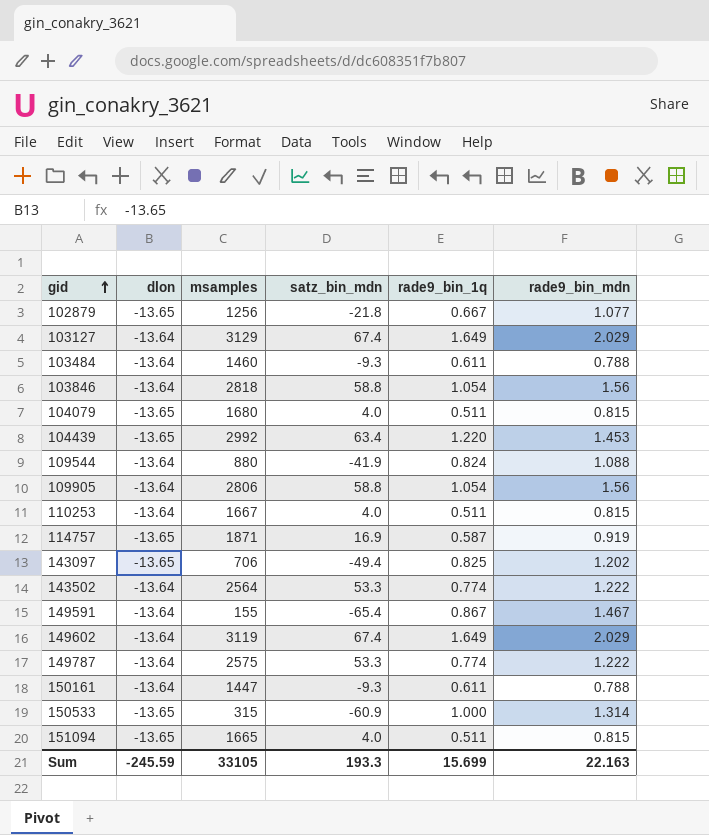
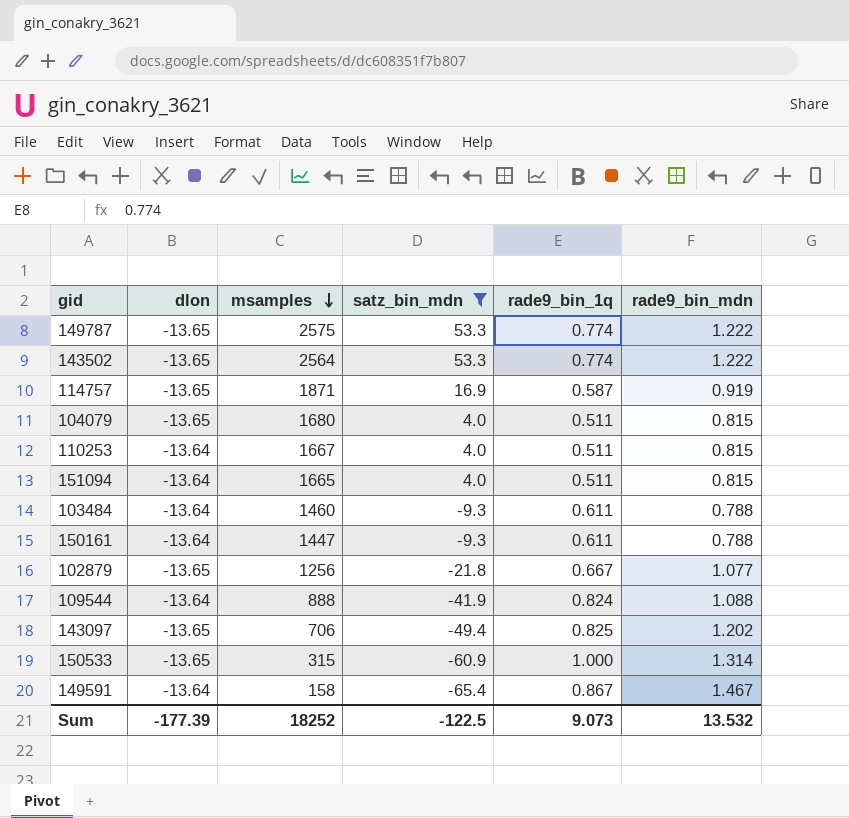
filter: none -> satz_bin_mdn <= 53.3
row order: gid ascending -> msamples descending
149787 | dlon: -13.64 -> -13.65
143502 | dlon: -13.64 -> -13.65
151094 | dlon: -13.65 -> -13.64
109544 | msamples: 880 -> 888
149591 | msamples: 155 -> 158
Sum | dlon: -245.59 -> -177.39
Sum | msamples: 33105 -> 18252
Sum | satz_bin_mdn: 193.3 -> -122.5
Sum | rade9_bin_1q: 15.699 -> 9.073
Sum | rade9_bin_mdn: 22.163 -> 13.532

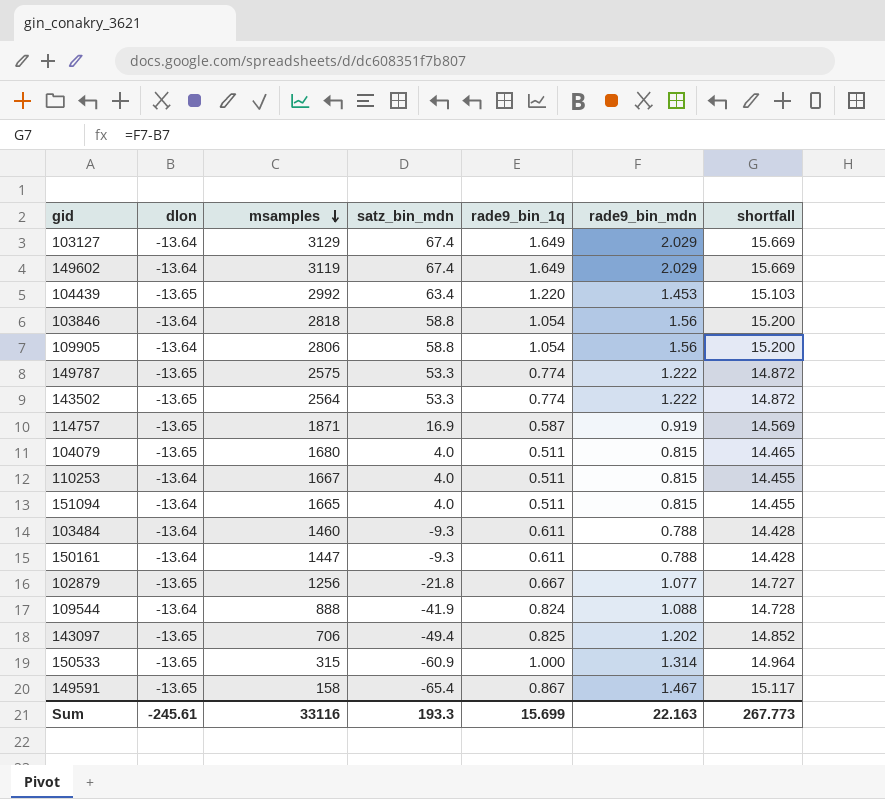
filter: satz_bin_mdn <= 53.3 -> none
column shortfall | formula: none -> [rade9_bin_mdn] - [dlon]
149591 | dlon: -13.64 -> -13.65
Sum | dlon: -177.39 -> -245.61
Sum | msamples: 18252 -> 33116
Sum | satz_bin_mdn: -122.5 -> 193.3
Sum | rade9_bin_1q: 9.073 -> 15.699
Sum | rade9_bin_mdn: 13.532 -> 22.163

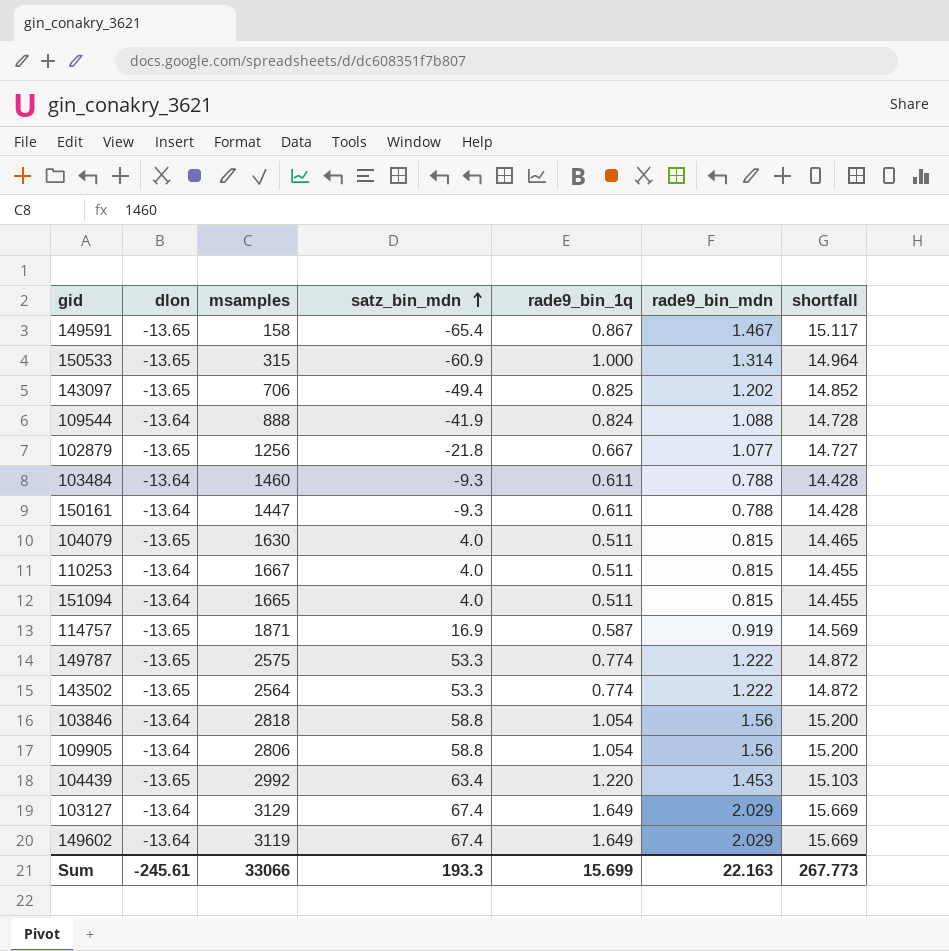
row order: msamples descending -> satz_bin_mdn ascending
104079 | msamples: 1680 -> 1630
Sum | msamples: 33116 -> 33066

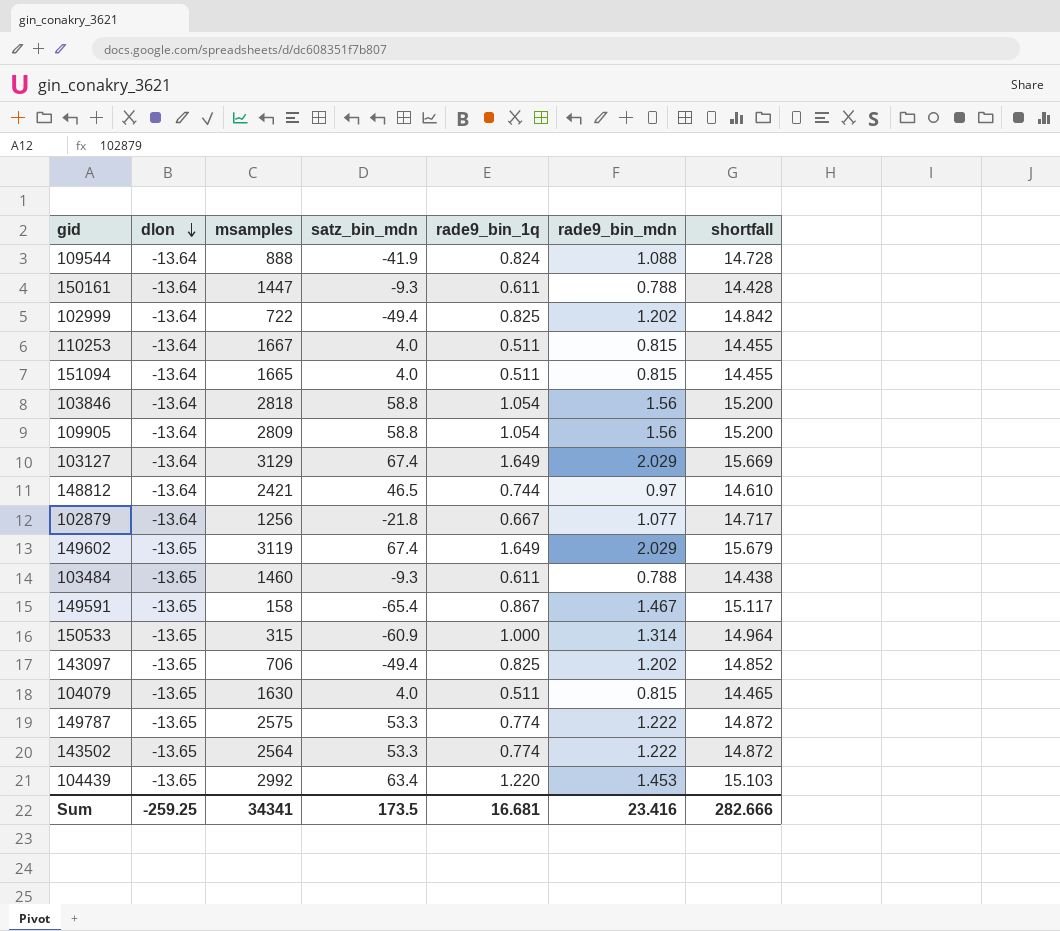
row order: satz_bin_mdn ascending -> dlon descending
row 114757: -13.65 | 1871 | 16.9 | 0.587 | 0.919 | 14.569 -> none
row 102999: none -> -13.64 | 722 | -49.4 | 0.825 | 1.202 | 14.842
109905 | msamples: 2806 -> 2809
row 148812: none -> -13.64 | 2421 | 46.5 | 0.744 | 0.97 | 14.610
102879 | dlon: -13.65 -> -13.64
102879 | shortfall: 14.727 -> 14.717
149602 | dlon: -13.64 -> -13.65
149602 | shortfall: 15.669 -> 15.679
103484 | dlon: -13.64 -> -13.65
103484 | shortfall: 14.428 -> 14.438
Sum | dlon: -245.61 -> -259.25
Sum | msamples: 33066 -> 34341
Sum | satz_bin_mdn: 193.3 -> 173.5
Sum | rade9_bin_1q: 15.699 -> 16.681
Sum | rade9_bin_mdn: 22.163 -> 23.416
Sum | shortfall: 267.773 -> 282.666

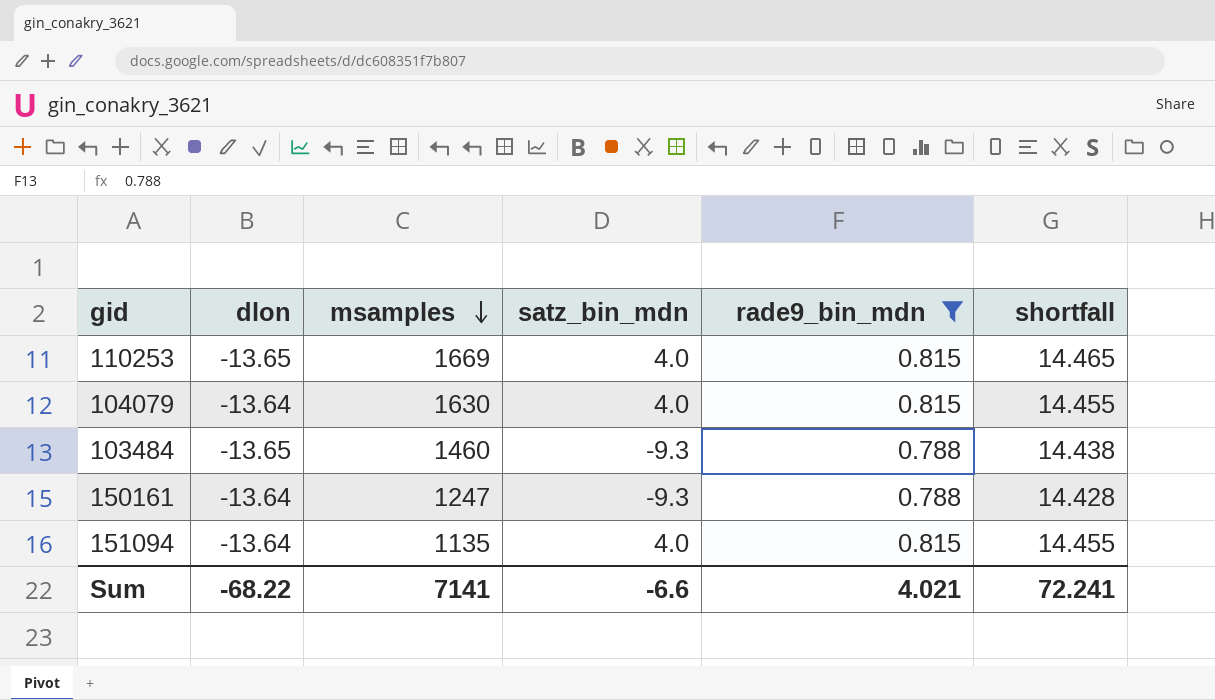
filter: none -> rade9_bin_mdn <= 0.815
row order: dlon descending -> msamples descending
column rade9_bin_1q | position: 5 -> none
110253 | dlon: -13.64 -> -13.65
110253 | msamples: 1667 -> 1669
110253 | shortfall: 14.455 -> 14.465
104079 | dlon: -13.65 -> -13.64
104079 | shortfall: 14.465 -> 14.455
150161 | msamples: 1447 -> 1247
151094 | msamples: 1665 -> 1135
Sum | dlon: -259.25 -> -68.22
Sum | msamples: 34341 -> 7141
Sum | satz_bin_mdn: 173.5 -> -6.6
Sum | rade9_bin_mdn: 23.416 -> 4.021
Sum | shortfall: 282.666 -> 72.241

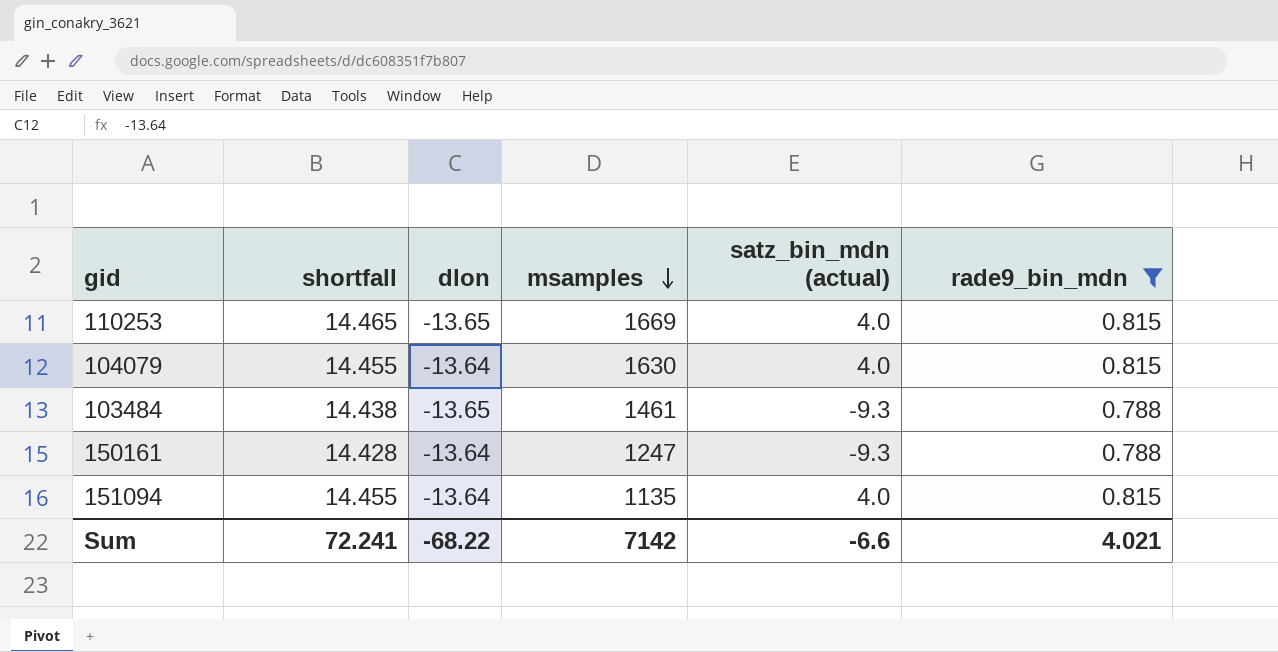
column shortfall | position: 6 -> 2
column name: satz_bin_mdn -> satz_bin_mdn (actual)
103484 | msamples: 1460 -> 1461
Sum | msamples: 7141 -> 7142

